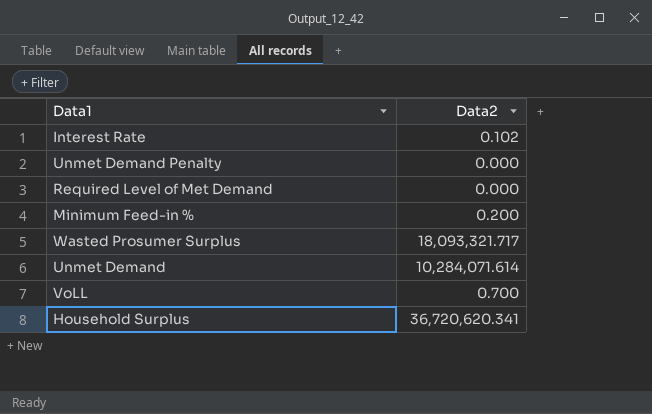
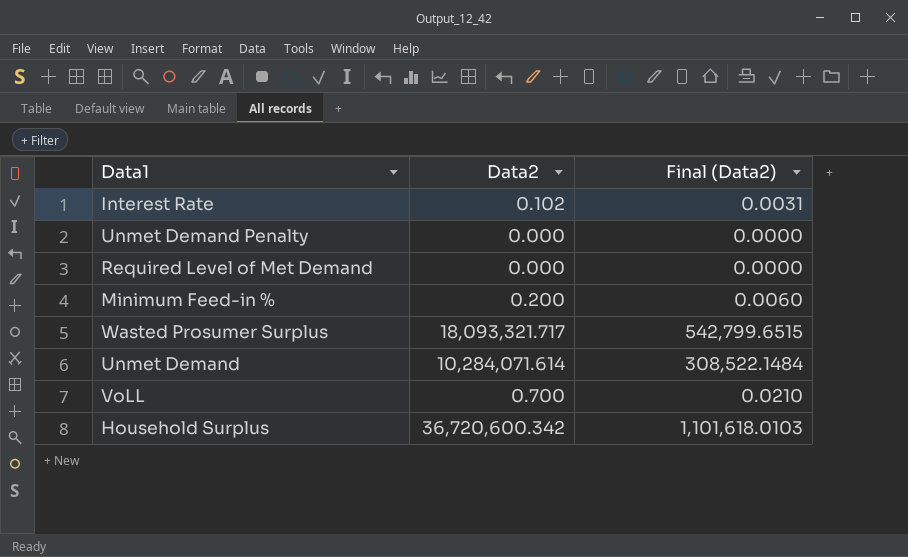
column Final (Data2) | formula: none -> [Data2] * 0.03
Household Surplus | Data2: 36,720,620.341 -> 36,720,600.342

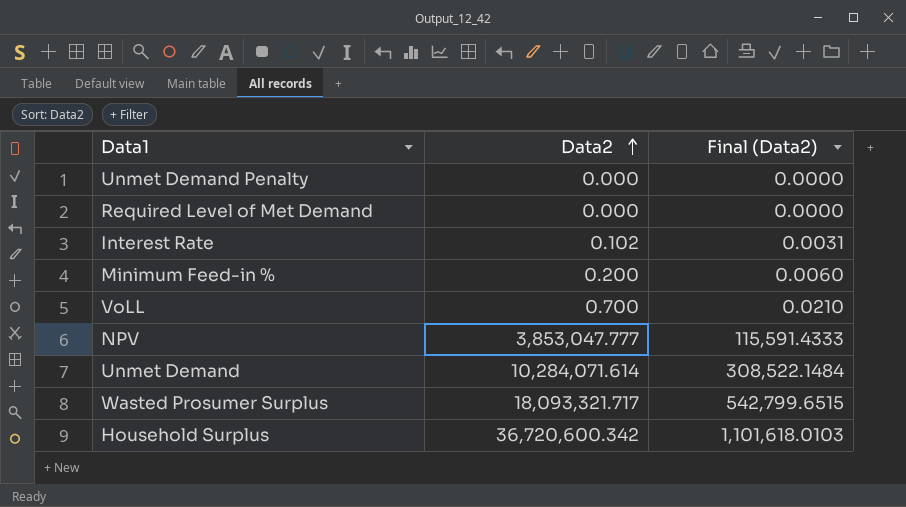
row order: none -> Data2 ascending
row NPV: none -> 3,853,047.777 | 115,591.4333

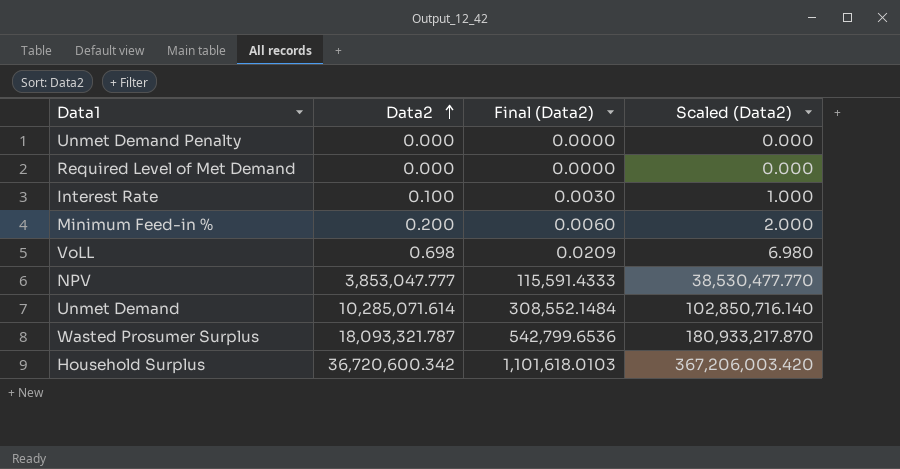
column Scaled (Data2) | formula: none -> [Data2] * 10
Interest Rate | Data2: 0.102 -> 0.100
Interest Rate | Final (Data2): 0.0031 -> 0.0030
VoLL | Data2: 0.700 -> 0.698
VoLL | Final (Data2): 0.0210 -> 0.0209
Unmet Demand | Data2: 10,284,071.614 -> 10,285,071.614
Unmet Demand | Final (Data2): 308,522.1484 -> 308,552.1484
Wasted Prosumer Surplus | Data2: 18,093,321.717 -> 18,093,321.787
Wasted Prosumer Surplus | Final (Data2): 542,799.6515 -> 542,799.6536

